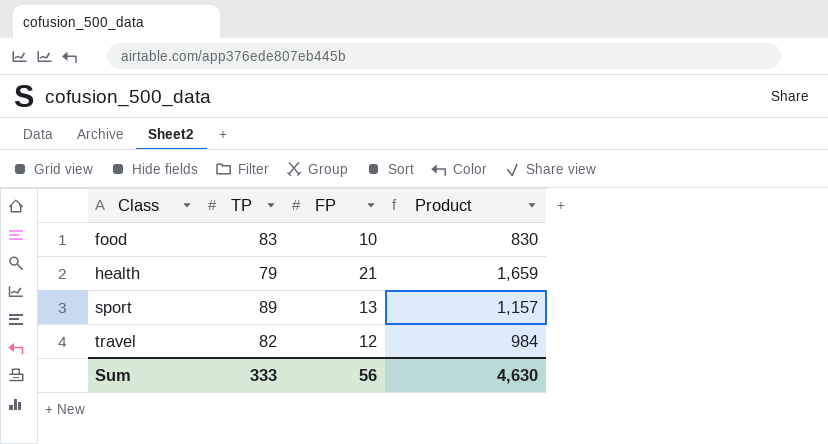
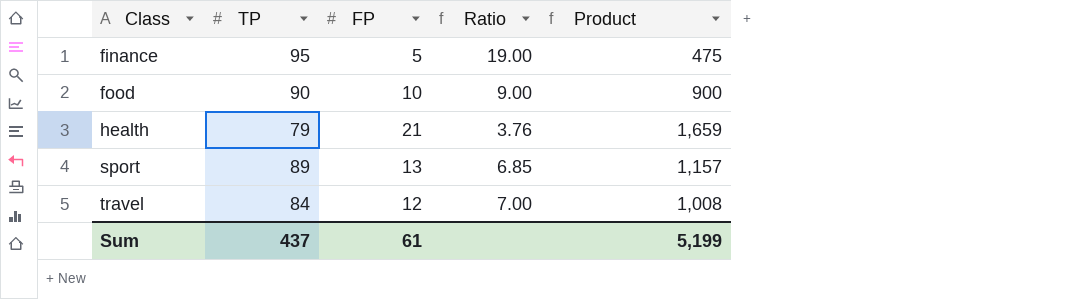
column Ratio | formula: none -> [TP] / [FP]
row finance: none -> 95 | 5 | 19.00 | 475
food | TP: 83 -> 90
food | Product: 830 -> 900
travel | TP: 82 -> 84
travel | Product: 984 -> 1,008
Sum | TP: 333 -> 437
Sum | FP: 56 -> 61
Sum | Product: 4,630 -> 5,199

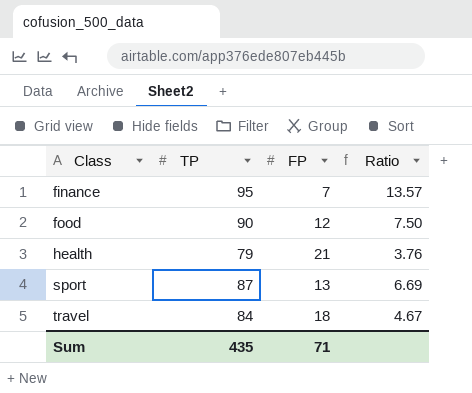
column Product | formula: [TP] * [FP] -> none
finance | FP: 5 -> 7
finance | Ratio: 19.00 -> 13.57
food | FP: 10 -> 12
food | Ratio: 9.00 -> 7.50
sport | TP: 89 -> 87
sport | Ratio: 6.85 -> 6.69
travel | FP: 12 -> 18
travel | Ratio: 7.00 -> 4.67
Sum | TP: 437 -> 435
Sum | FP: 61 -> 71

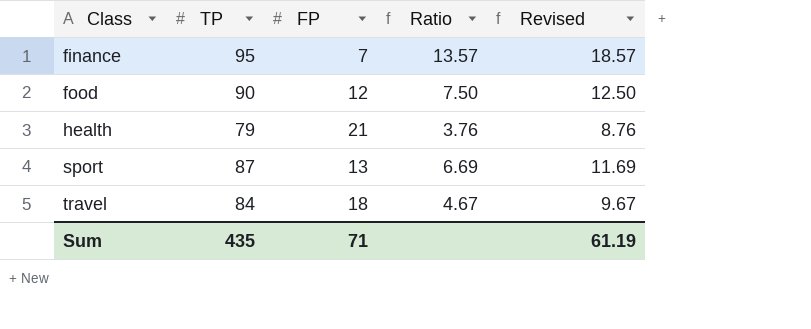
column Revised | formula: none -> [Ratio] + 5

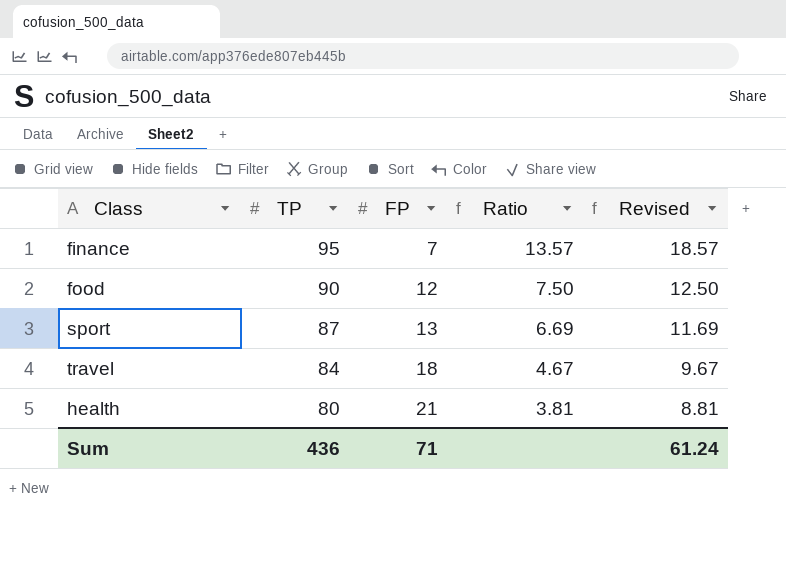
row order: Class ascending -> TP descending
health | TP: 79 -> 80
health | Ratio: 3.76 -> 3.81
health | Revised: 8.76 -> 8.81
Sum | TP: 435 -> 436
Sum | Revised: 61.19 -> 61.24

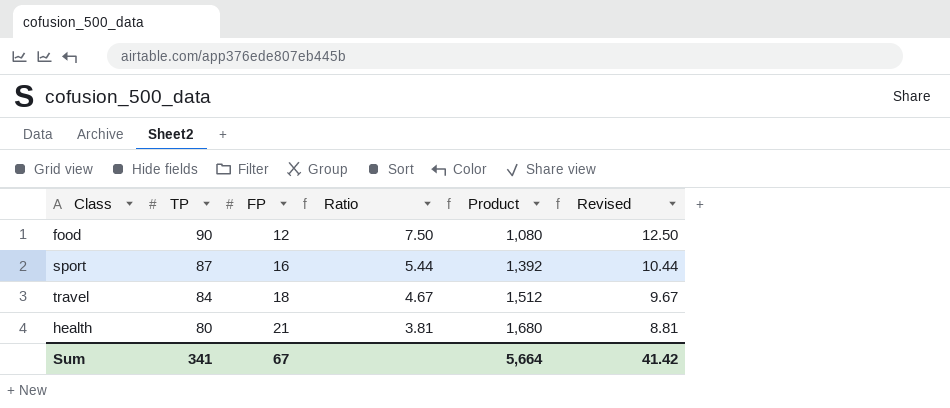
column Product | formula: none -> [TP] * [FP]
row finance: 95 | 7 | 13.57 | 18.57 -> none
sport | FP: 13 -> 16
sport | Ratio: 6.69 -> 5.44
sport | Revised: 11.69 -> 10.44
Sum | TP: 436 -> 341
Sum | FP: 71 -> 67
Sum | Revised: 61.24 -> 41.42

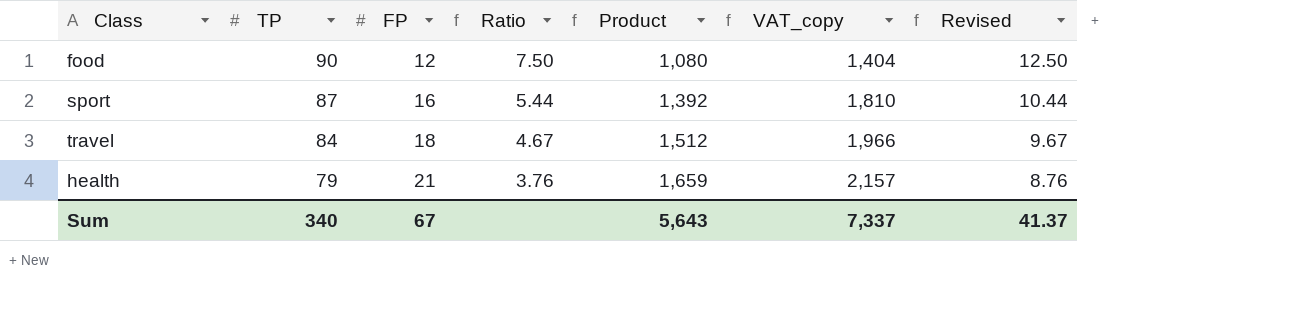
column VAT_copy | formula: none -> [Product] * 1.3
health | TP: 80 -> 79
health | Ratio: 3.81 -> 3.76
health | Product: 1,680 -> 1,659
health | Revised: 8.81 -> 8.76
Sum | TP: 341 -> 340
Sum | Product: 5,664 -> 5,643
Sum | Revised: 41.42 -> 41.37

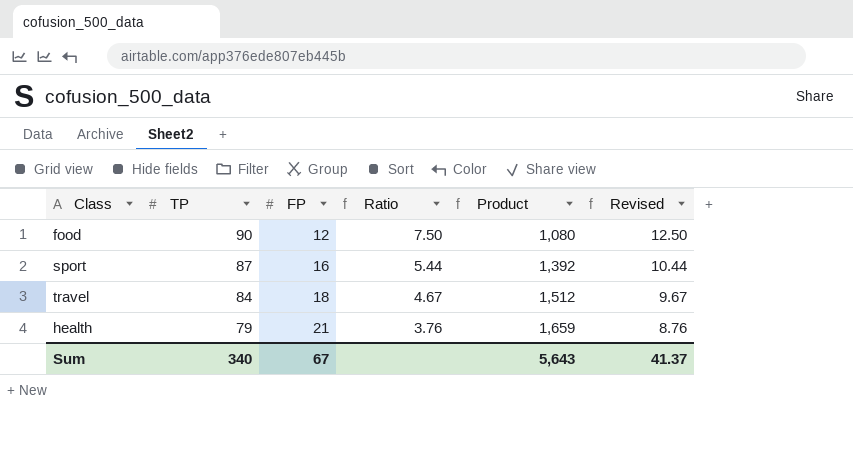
column VAT_copy | formula: [Product] * 1.3 -> none

